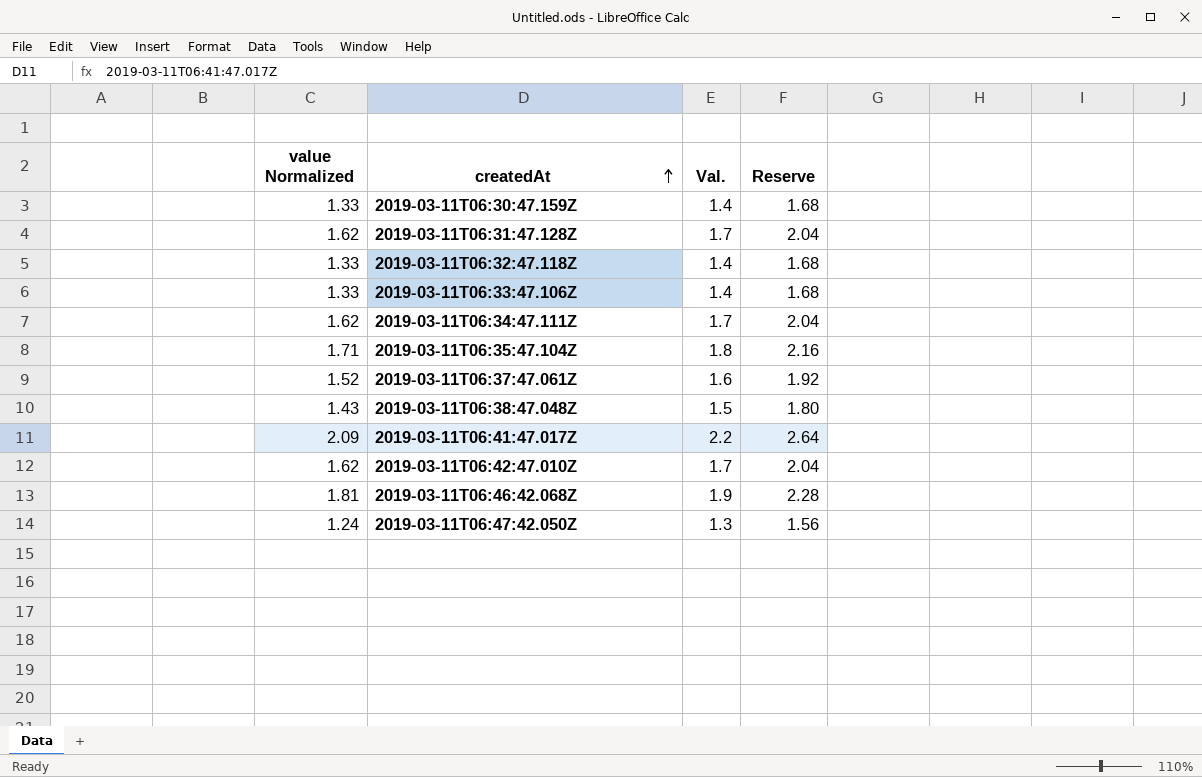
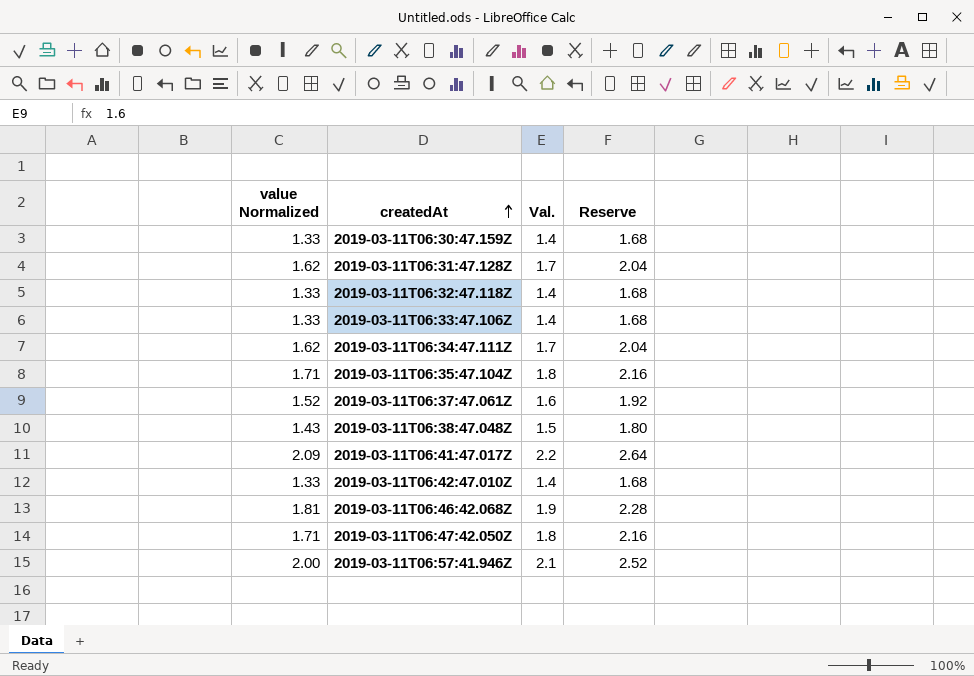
2019-03-11T06:42:47.010Z | value Normalized: 1.62 -> 1.33
2019-03-11T06:42:47.010Z | Val.: 1.7 -> 1.4
2019-03-11T06:42:47.010Z | Reserve: 2.04 -> 1.68
2019-03-11T06:47:42.050Z | value Normalized: 1.24 -> 1.71
2019-03-11T06:47:42.050Z | Val.: 1.3 -> 1.8
2019-03-11T06:47:42.050Z | Reserve: 1.56 -> 2.16
row 2019-03-11T06:57:41.946Z: none -> 2.00 | 2.1 | 2.52

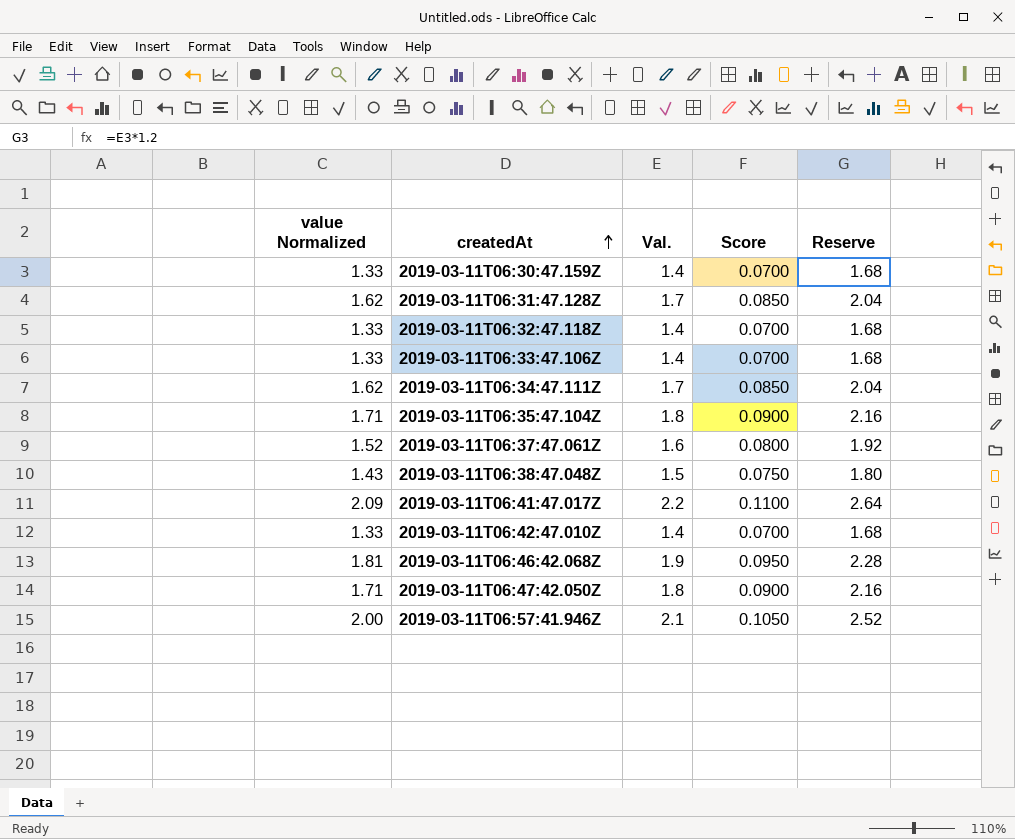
column Score | formula: none -> [Val.] * 0.05

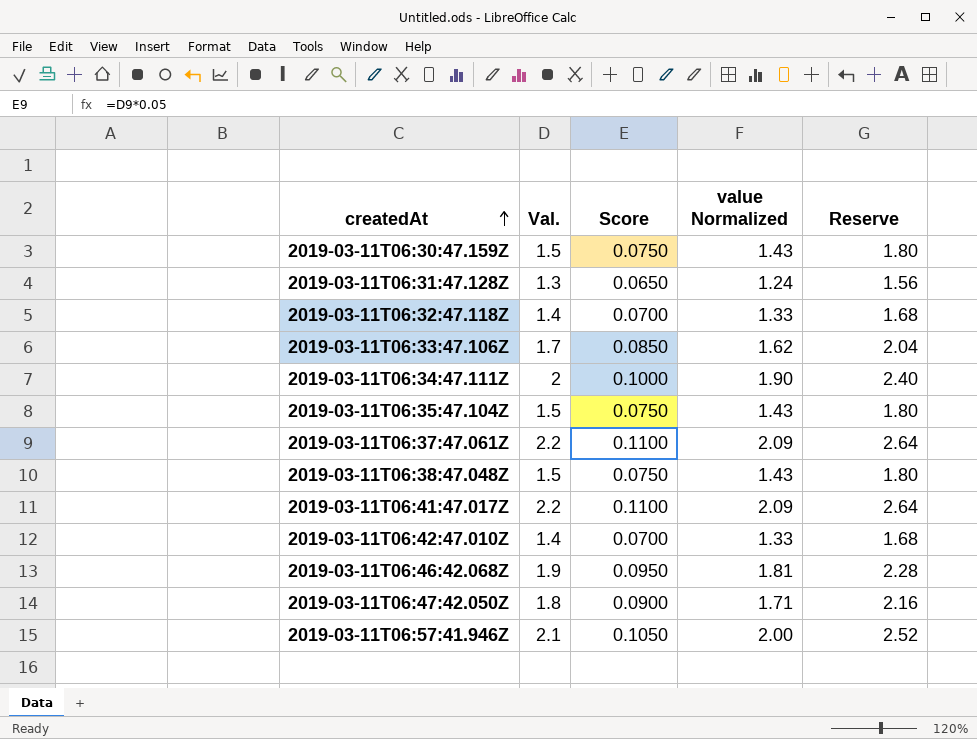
column value Normalized | position: 1 -> 4
2019-03-11T06:30:47.159Z | Val.: 1.4 -> 1.5
2019-03-11T06:30:47.159Z | Score: 0.0700 -> 0.0750
2019-03-11T06:30:47.159Z | value Normalized: 1.33 -> 1.43
2019-03-11T06:30:47.159Z | Reserve: 1.68 -> 1.80
2019-03-11T06:31:47.128Z | Val.: 1.7 -> 1.3
2019-03-11T06:31:47.128Z | Score: 0.0850 -> 0.0650
2019-03-11T06:31:47.128Z | value Normalized: 1.62 -> 1.24
2019-03-11T06:31:47.128Z | Reserve: 2.04 -> 1.56
2019-03-11T06:33:47.106Z | Val.: 1.4 -> 1.7
2019-03-11T06:33:47.106Z | Score: 0.0700 -> 0.0850
2019-03-11T06:33:47.106Z | value Normalized: 1.33 -> 1.62
2019-03-11T06:33:47.106Z | Reserve: 1.68 -> 2.04
2019-03-11T06:34:47.111Z | Val.: 1.7 -> 2
2019-03-11T06:34:47.111Z | Score: 0.0850 -> 0.1000
2019-03-11T06:34:47.111Z | value Normalized: 1.62 -> 1.90
2019-03-11T06:34:47.111Z | Reserve: 2.04 -> 2.40
2019-03-11T06:35:47.104Z | Val.: 1.8 -> 1.5
2019-03-11T06:35:47.104Z | Score: 0.0900 -> 0.0750
2019-03-11T06:35:47.104Z | value Normalized: 1.71 -> 1.43
2019-03-11T06:35:47.104Z | Reserve: 2.16 -> 1.80
2019-03-11T06:37:47.061Z | Val.: 1.6 -> 2.2
2019-03-11T06:37:47.061Z | Score: 0.0800 -> 0.1100
2019-03-11T06:37:47.061Z | value Normalized: 1.52 -> 2.09
2019-03-11T06:37:47.061Z | Reserve: 1.92 -> 2.64

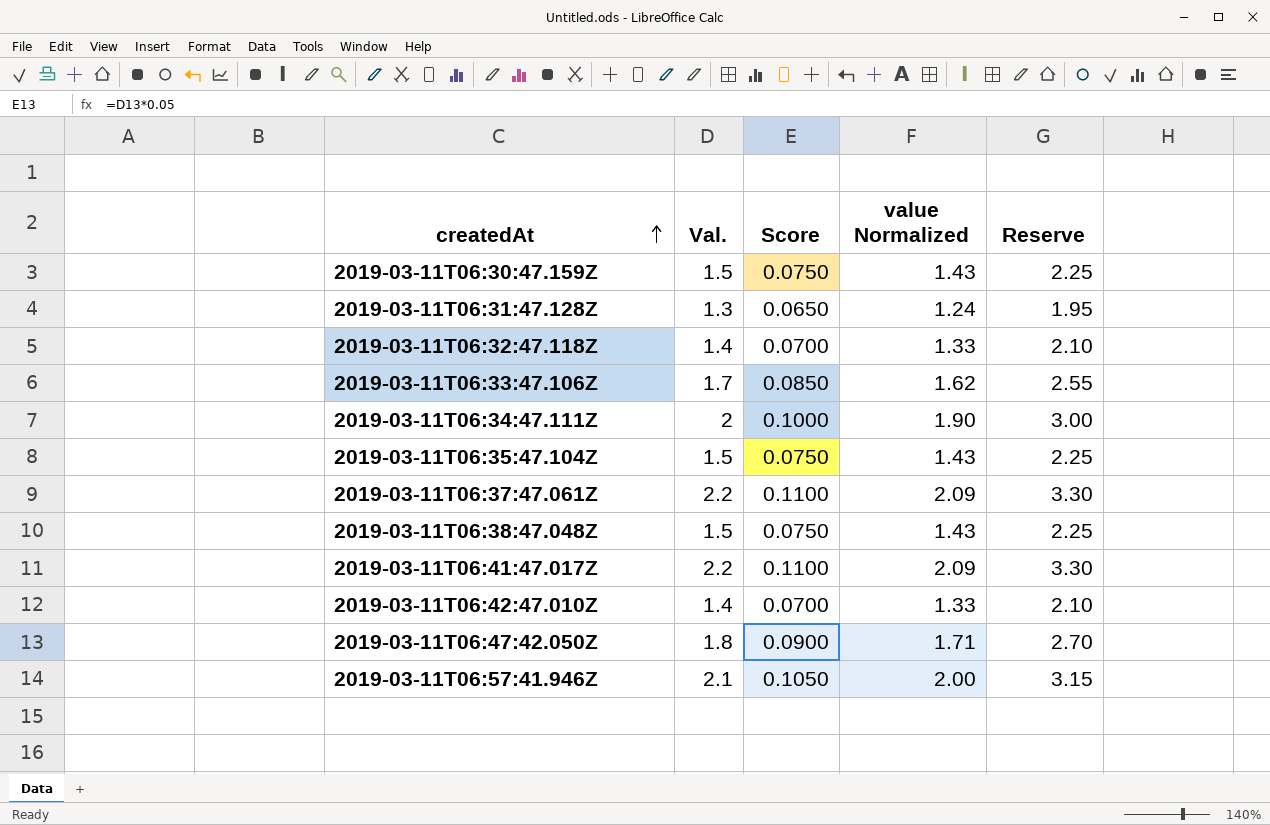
column Reserve | formula: [Val.] * 1.2 -> [Val.] * 1.5
row 2019-03-11T06:46:42.068Z: 1.9 | 0.0950 | 1.81 | 2.28 -> none

